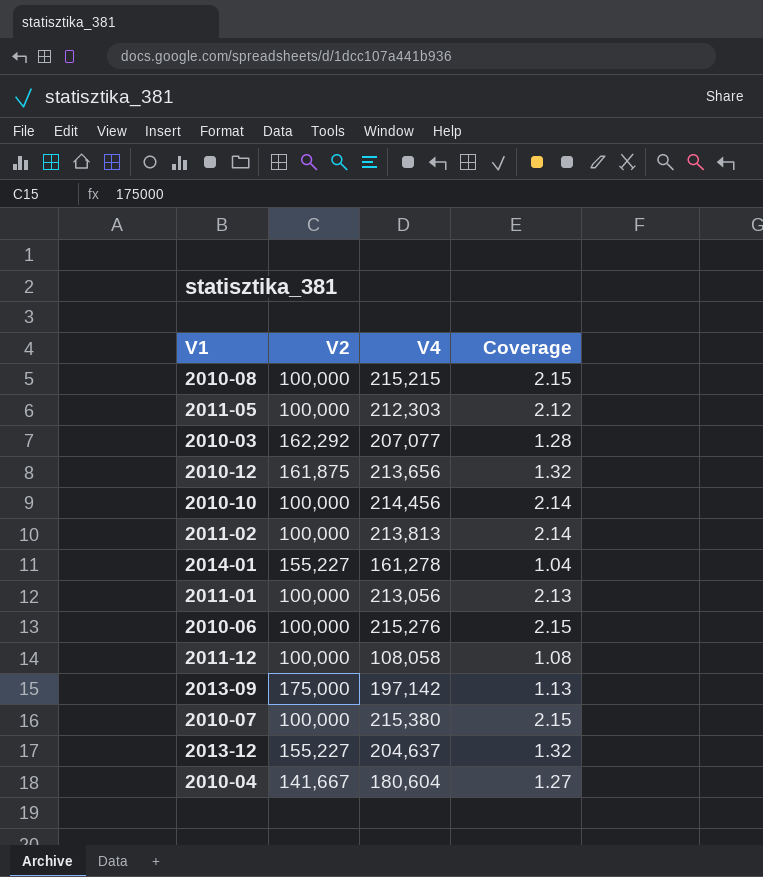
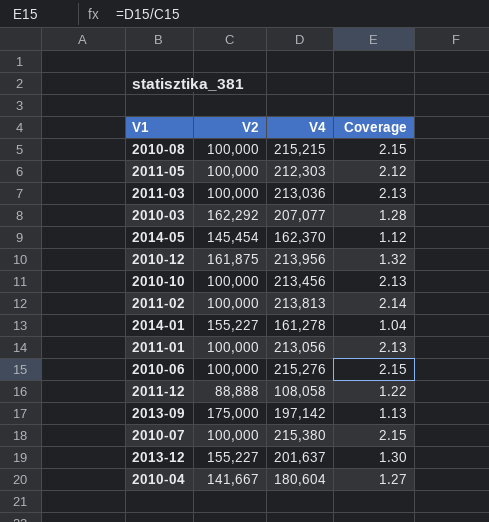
row 2011-03: none -> 100,000 | 213,036 | 2.13
row 2014-05: none -> 145,454 | 162,370 | 1.12
2010-12 | V4: 213,656 -> 213,956
2010-10 | V4: 214,456 -> 213,456
2010-10 | Coverage: 2.14 -> 2.13
2011-12 | V2: 100,000 -> 88,888
2011-12 | Coverage: 1.08 -> 1.22
2013-12 | V4: 204,637 -> 201,637
2013-12 | Coverage: 1.32 -> 1.30

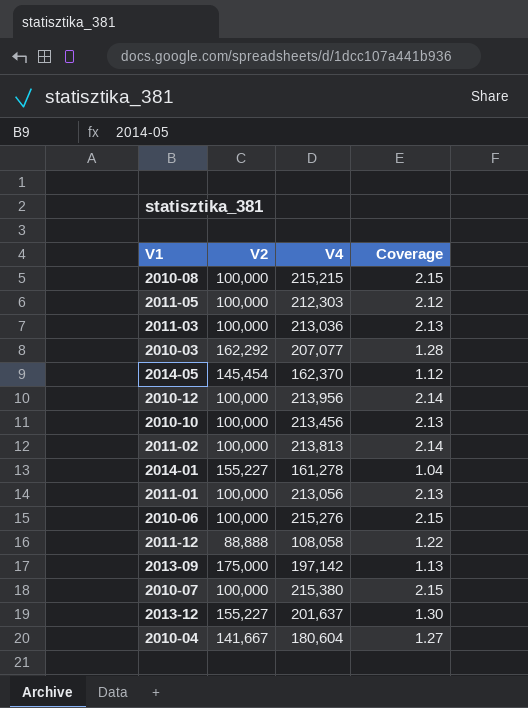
2010-12 | V2: 161,875 -> 100,000
2010-12 | Coverage: 1.32 -> 2.14

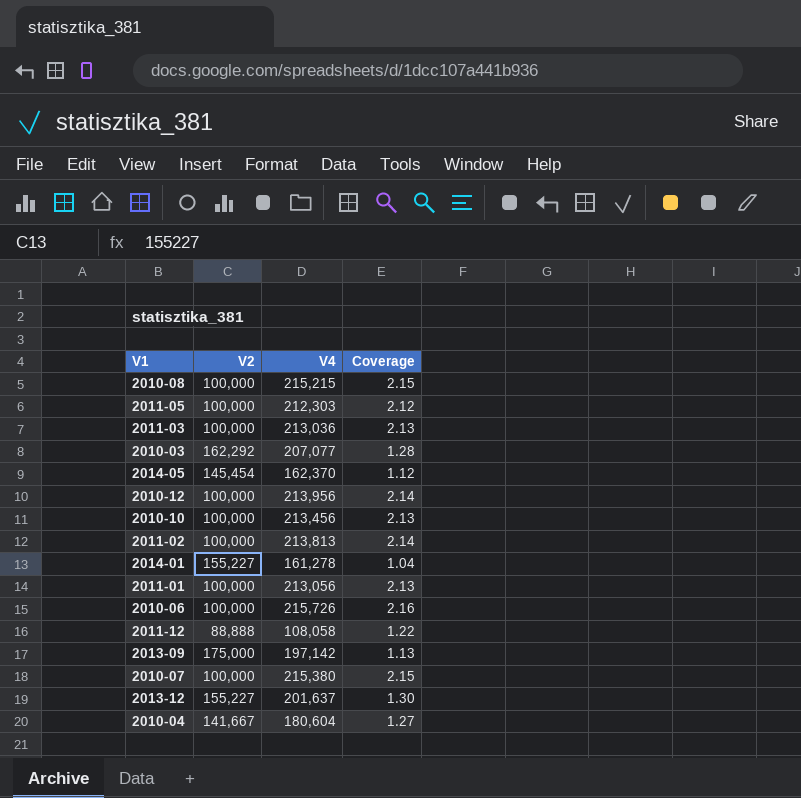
2010-06 | V4: 215,276 -> 215,726
2010-06 | Coverage: 2.15 -> 2.16

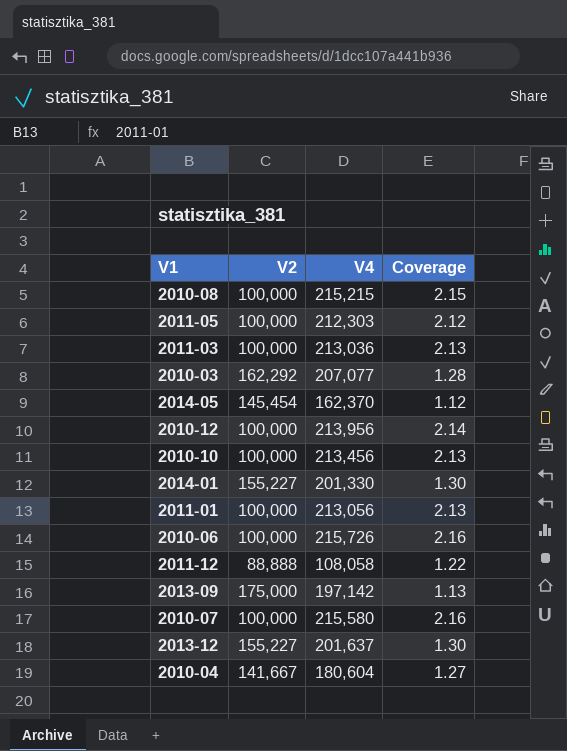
row 2011-02: 100,000 | 213,813 | 2.14 -> none
2014-01 | V4: 161,278 -> 201,330
2014-01 | Coverage: 1.04 -> 1.30
2010-07 | V4: 215,380 -> 215,580
2010-07 | Coverage: 2.15 -> 2.16

